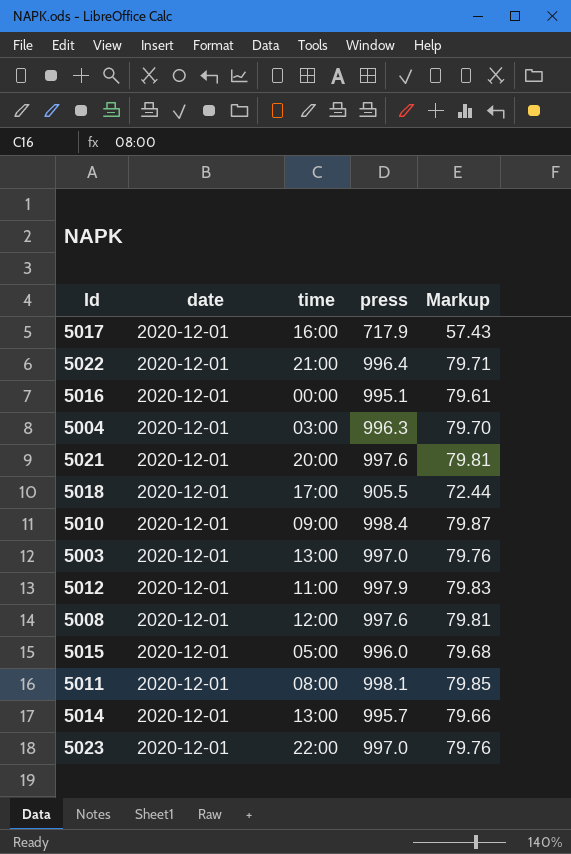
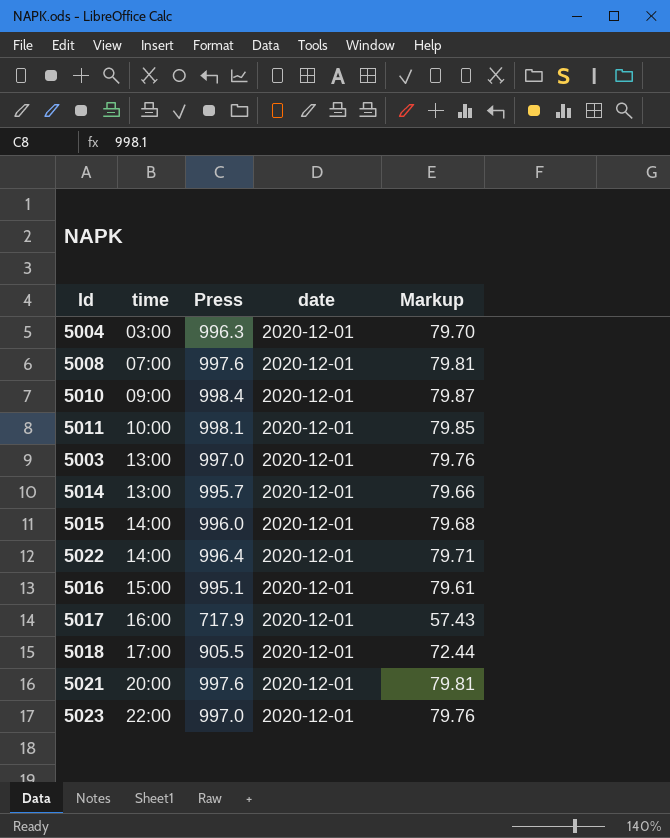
row order: none -> time ascending
column name: press -> Press
column date | position: 2 -> 4
row 5012: 2020-12-01 | 11:00 | 997.9 | 79.83 -> none
5008 | time: 12:00 -> 07:00
5011 | time: 08:00 -> 10:00
5015 | time: 05:00 -> 14:00
5022 | time: 21:00 -> 14:00
5016 | time: 00:00 -> 15:00

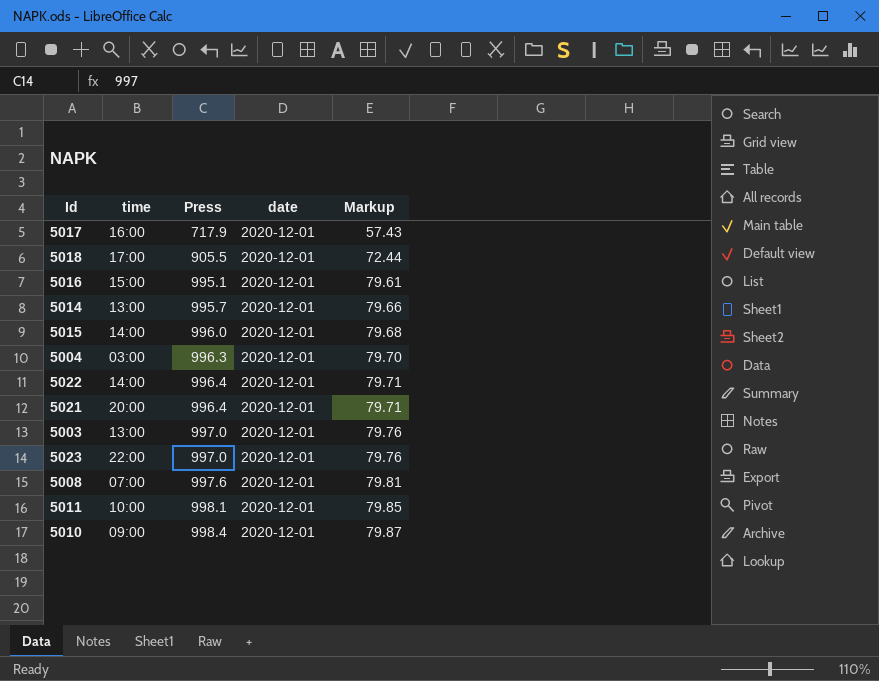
row order: time ascending -> Press ascending
5021 | Press: 997.6 -> 996.4
5021 | Markup: 79.81 -> 79.71

